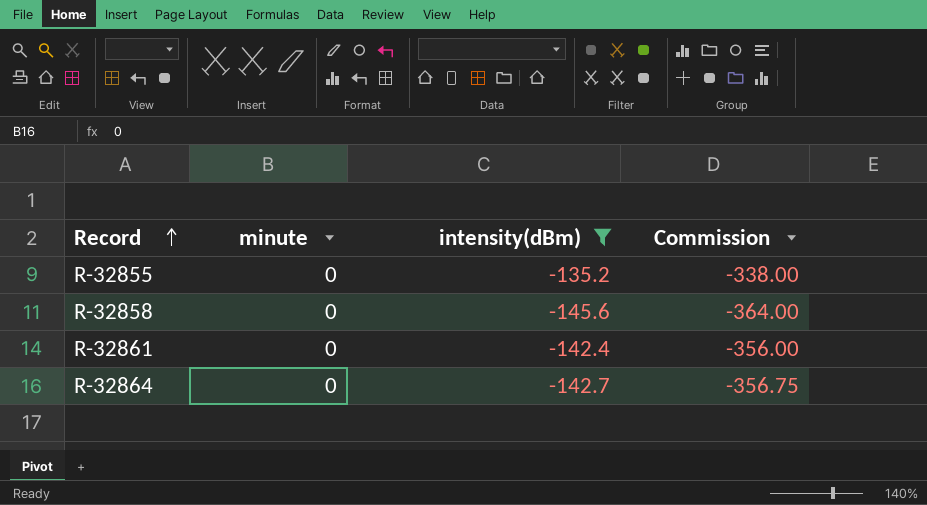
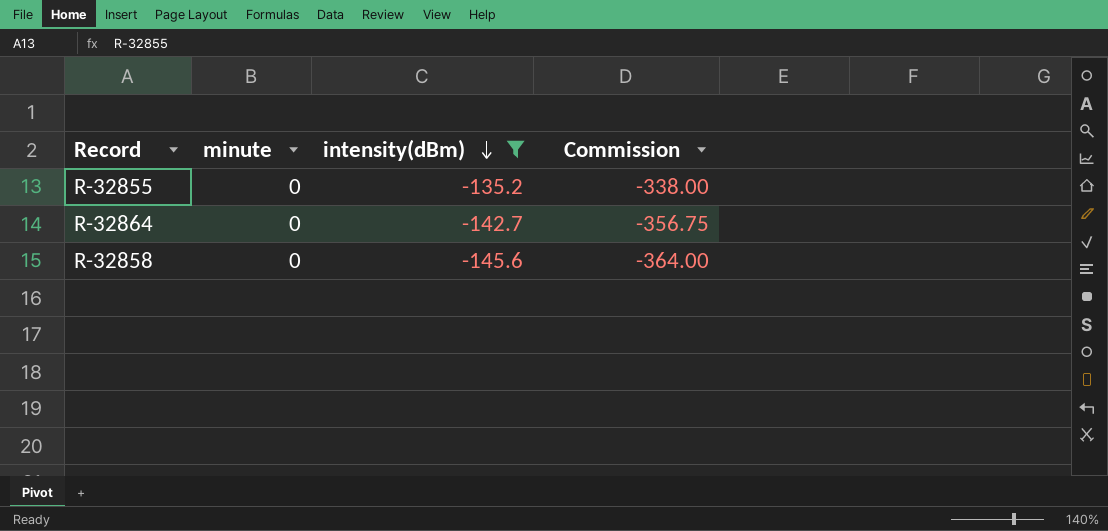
row order: Record ascending -> intensity(dBm) descending
row R-32861: 0 | -142.4 | -356.00 -> none

